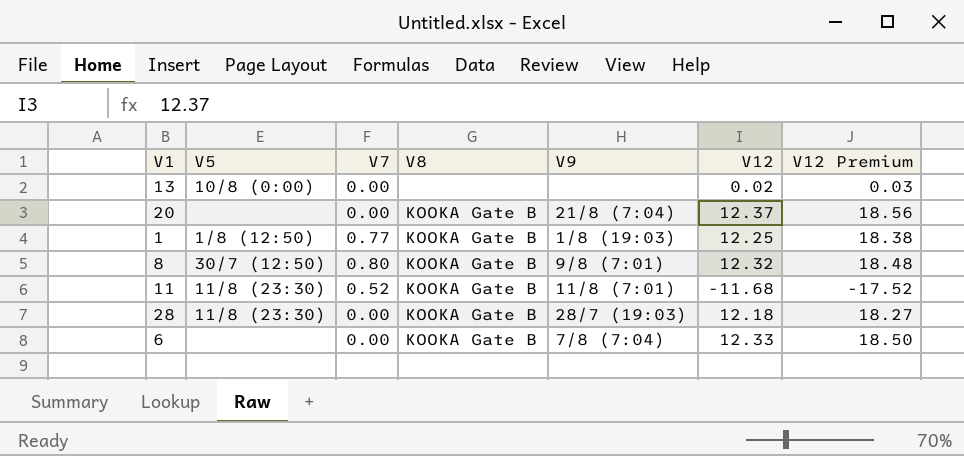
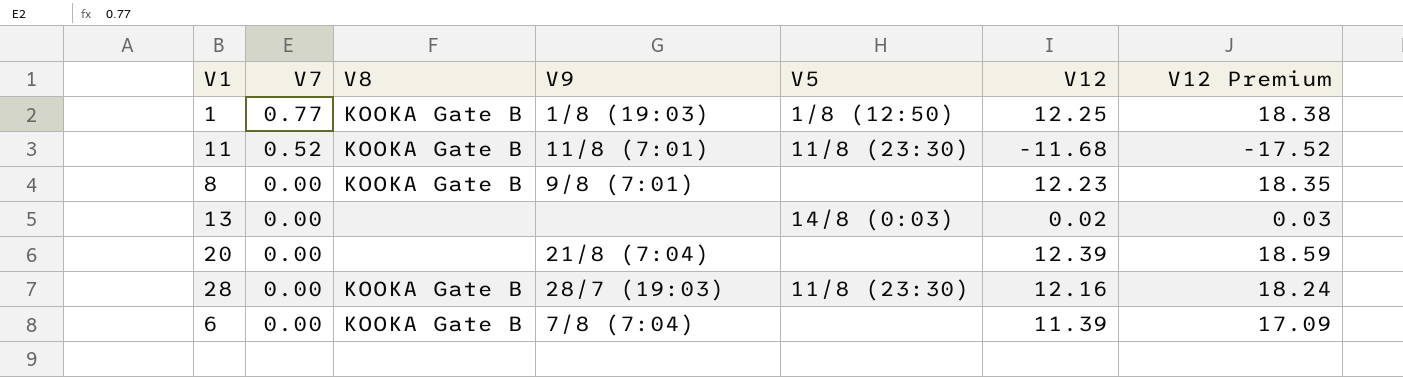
row order: none -> V7 descending
column V5 | position: 2 -> 5
8 | V7: 0.80 -> 0.00
8 | V5: 30/7 (12:50) -> none
8 | V12: 12.32 -> 12.23
8 | V12 Premium: 18.48 -> 18.35
13 | V5: 10/8 (0:00) -> 14/8 (0:03)
20 | V8: KOOKA Gate B -> none
20 | V12: 12.37 -> 12.39
20 | V12 Premium: 18.56 -> 18.59
28 | V12: 12.18 -> 12.16
28 | V12 Premium: 18.27 -> 18.24
6 | V12: 12.33 -> 11.39
6 | V12 Premium: 18.50 -> 17.09

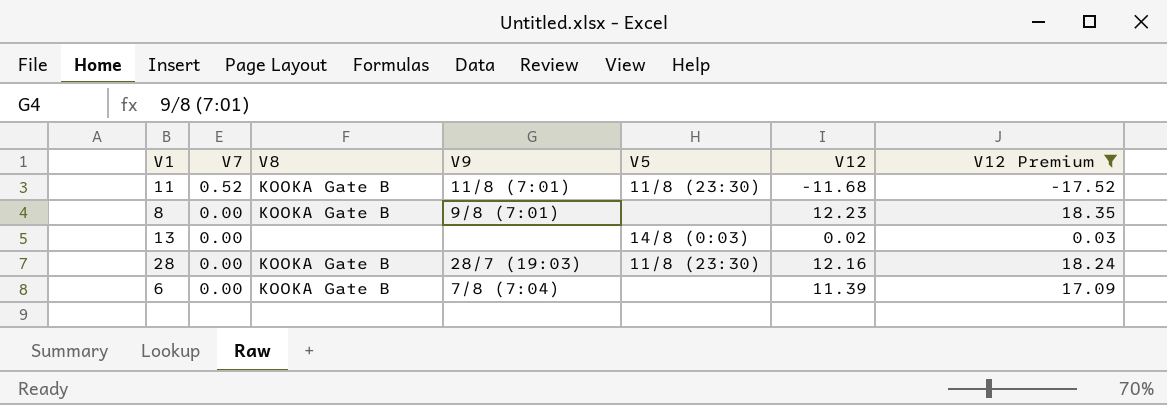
filter: none -> V12 Premium <= 18.35

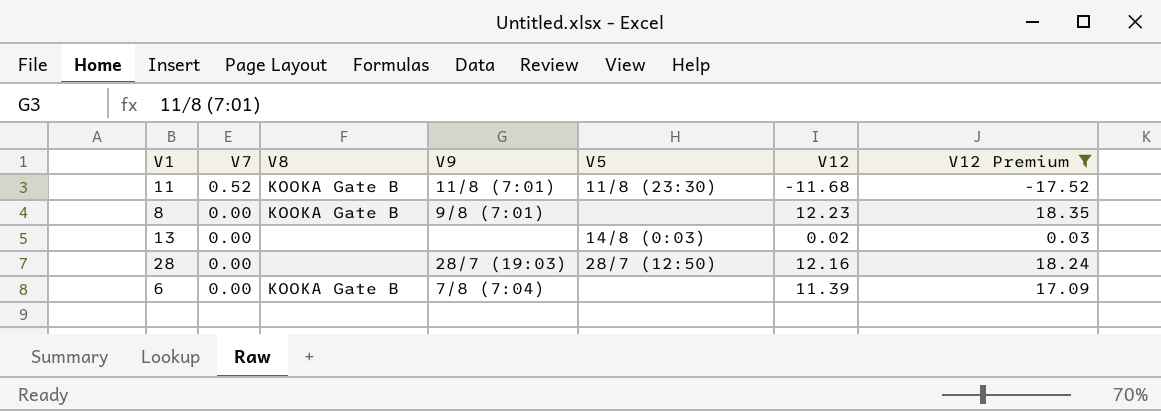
28 | V8: KOOKA Gate B -> none
28 | V5: 11/8 (23:30) -> 28/7 (12:50)

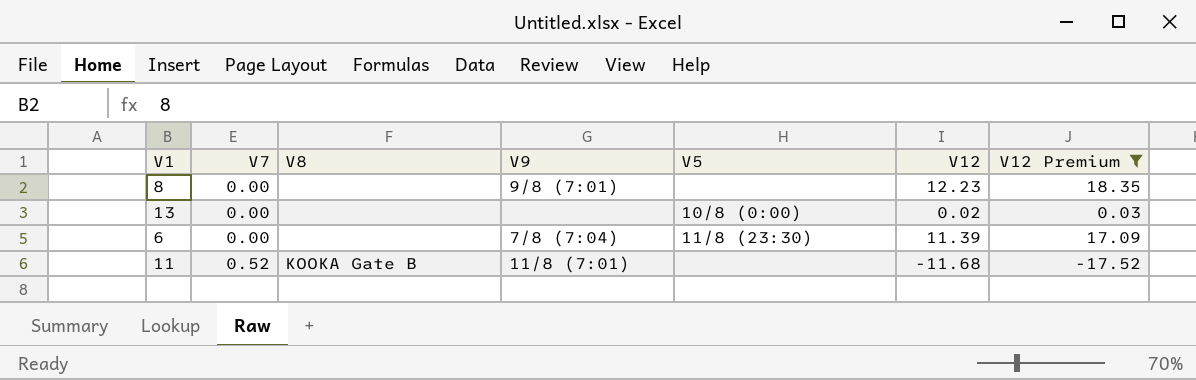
row order: V7 descending -> V7 ascending
row 28: 0.00 | none | 28/7 (19:03) | 28/7 (12:50) | 12.16 | 18.24 -> none
8 | V8: KOOKA Gate B -> none
13 | V5: 14/8 (0:03) -> 10/8 (0:00)
6 | V8: KOOKA Gate B -> none
6 | V5: none -> 11/8 (23:30)
11 | V5: 11/8 (23:30) -> none

